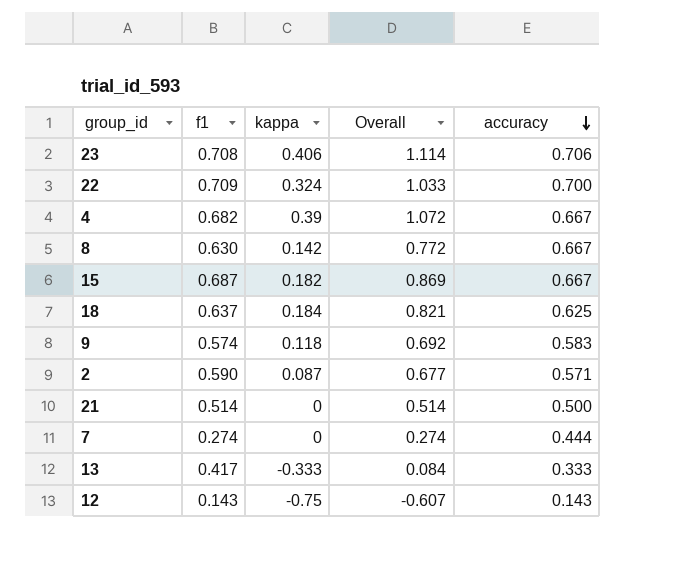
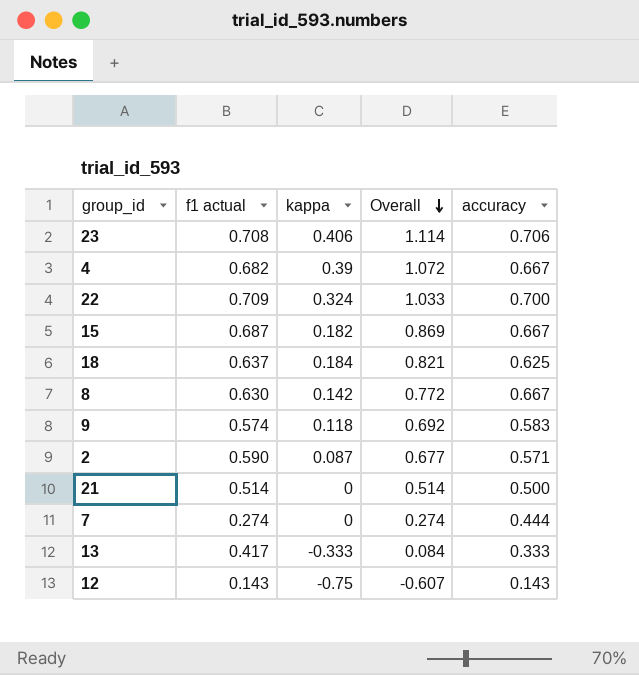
row order: accuracy descending -> Overall descending
column name: f1 -> f1 actual

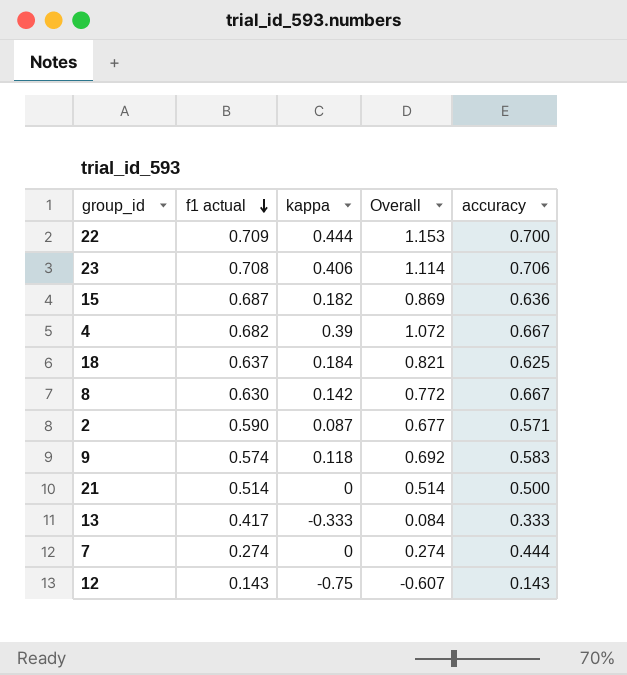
row order: Overall descending -> f1 actual descending
22 | kappa: 0.324 -> 0.444
22 | Overall: 1.033 -> 1.153
15 | accuracy: 0.667 -> 0.636

